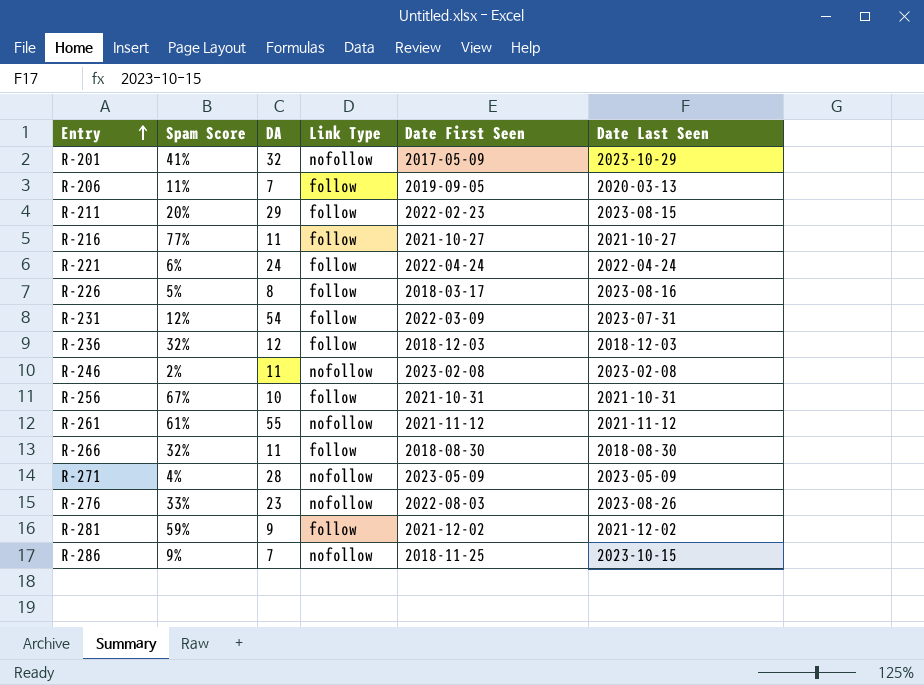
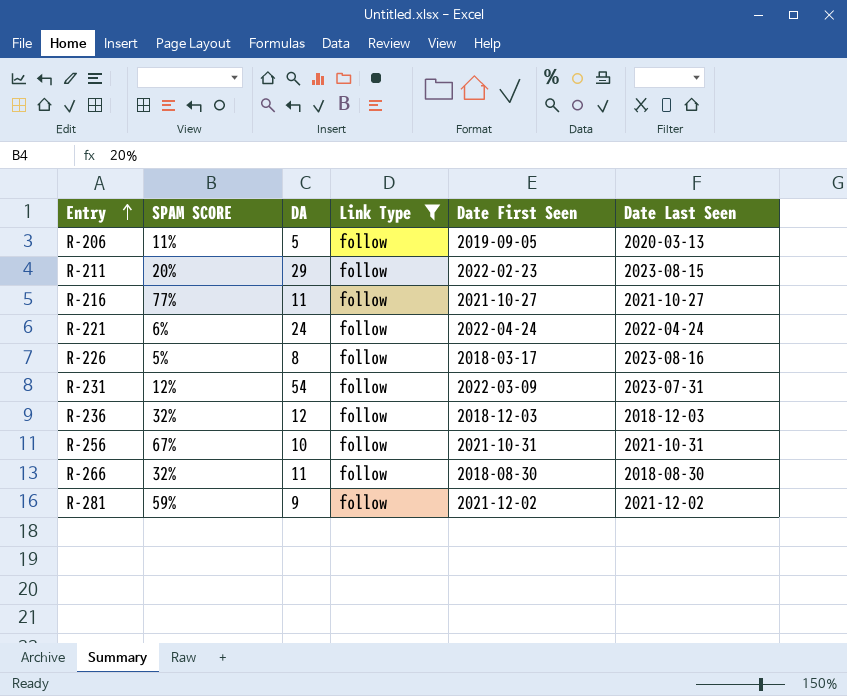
filter: none -> Link Type = follow
column name: Spam Score -> SPAM SCORE
R-206 | DA: 7 -> 5

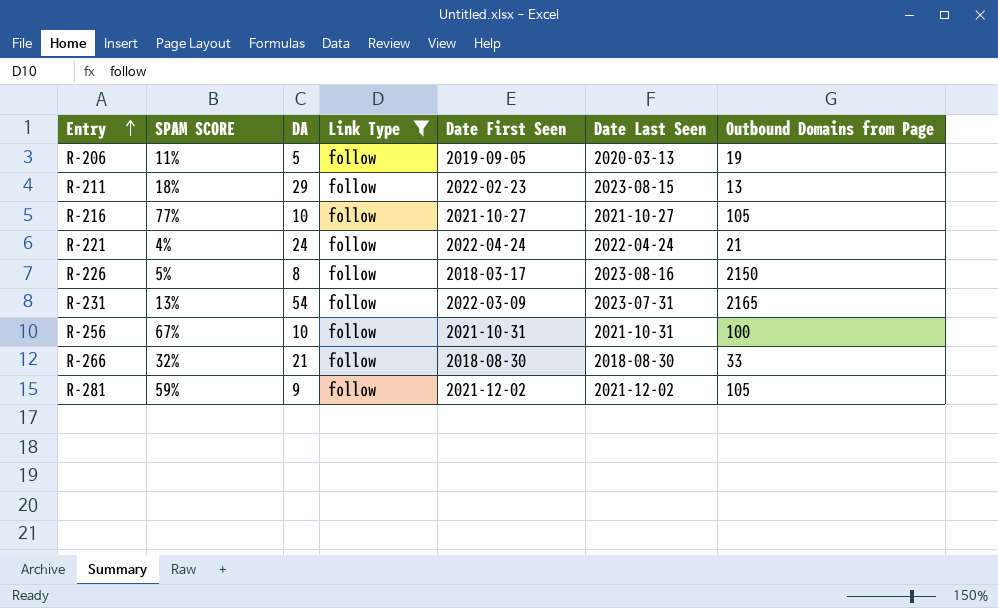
column Outbound Domains from Page | position: none -> 7
row R-236: 32% | 12 | follow | 2018-12-03 | 2018-12-03 -> none
R-211 | SPAM SCORE: 20% -> 18%
R-216 | DA: 11 -> 10
R-221 | SPAM SCORE: 6% -> 4%
R-231 | SPAM SCORE: 12% -> 13%
R-266 | DA: 11 -> 21

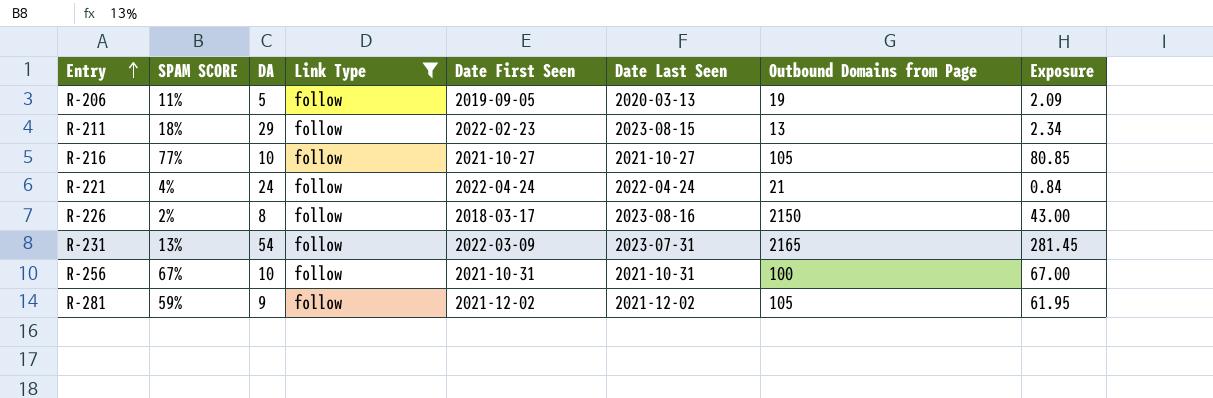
column Exposure | formula: none -> [SPAM SCORE] * [Outbound Domains from Page]
row R-266: 32% | 21 | follow | 2018-08-30 | 2018-08-30 | 33 -> none
R-226 | SPAM SCORE: 5% -> 2%

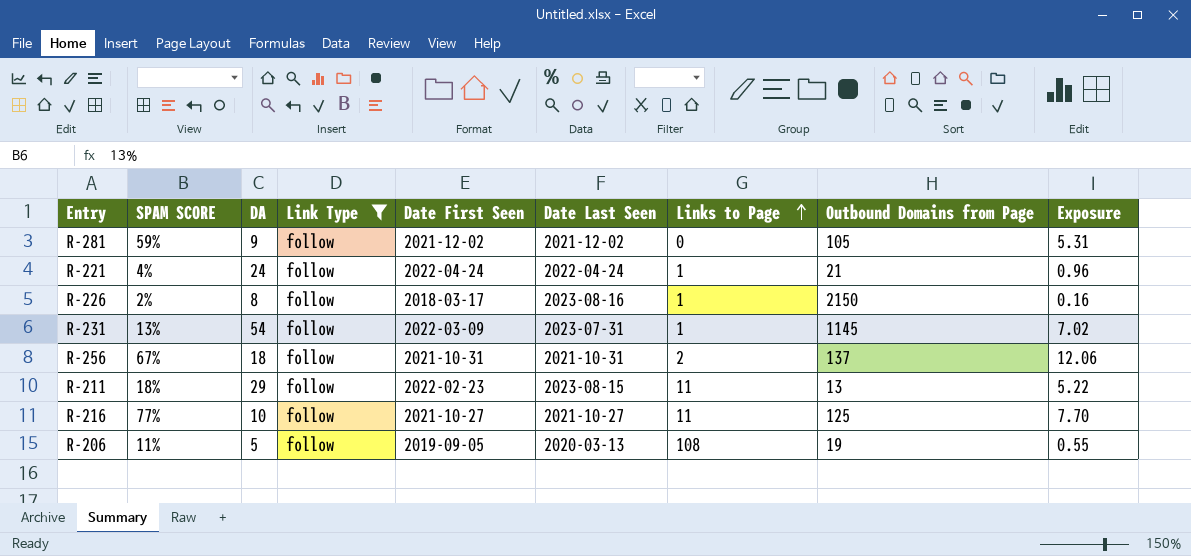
row order: Entry ascending -> Links to Page ascending
column Links to Page | position: none -> 7
column Exposure | formula: [SPAM SCORE] * [Outbound Domains from Page] -> [SPAM SCORE] * [DA]
R-231 | Outbound Domains from Page: 2165 -> 1145
R-256 | DA: 10 -> 18
R-256 | Outbound Domains from Page: 100 -> 137
R-216 | Outbound Domains from Page: 105 -> 125

